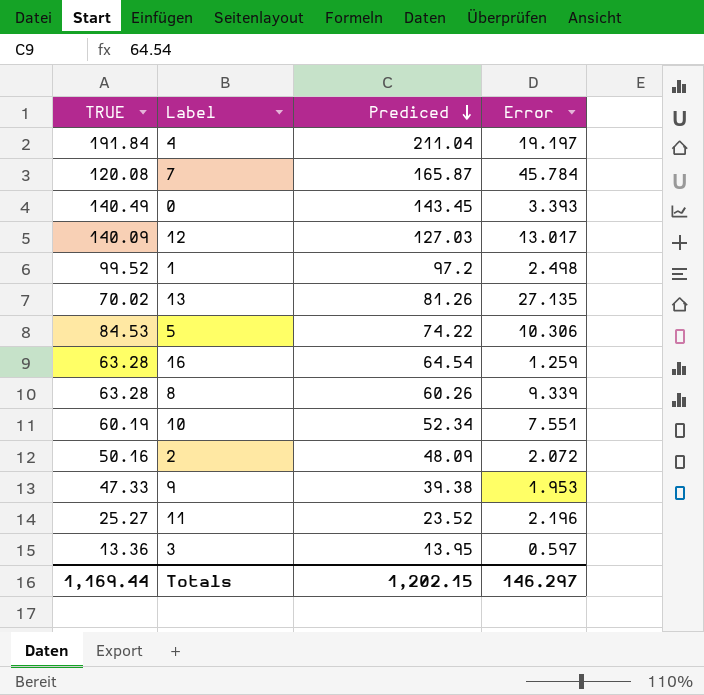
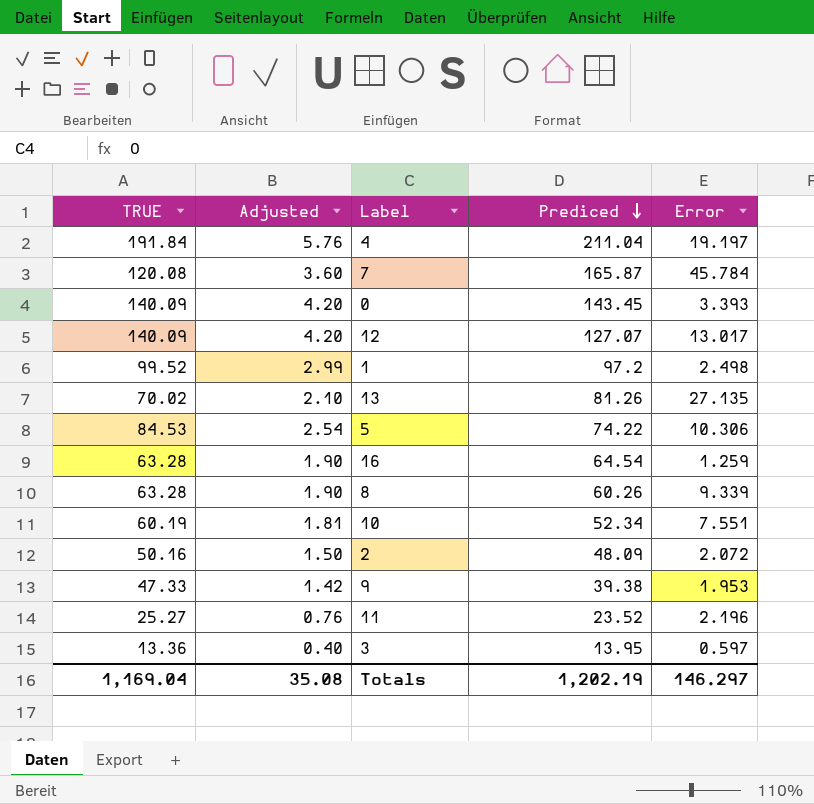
column Adjusted | formula: none -> [TRUE] * 0.03
0 | TRUE: 140.49 -> 140.09
12 | Prediced: 127.03 -> 127.07
Totals | TRUE: 1,169.44 -> 1,169.04
Totals | Prediced: 1,202.15 -> 1,202.19

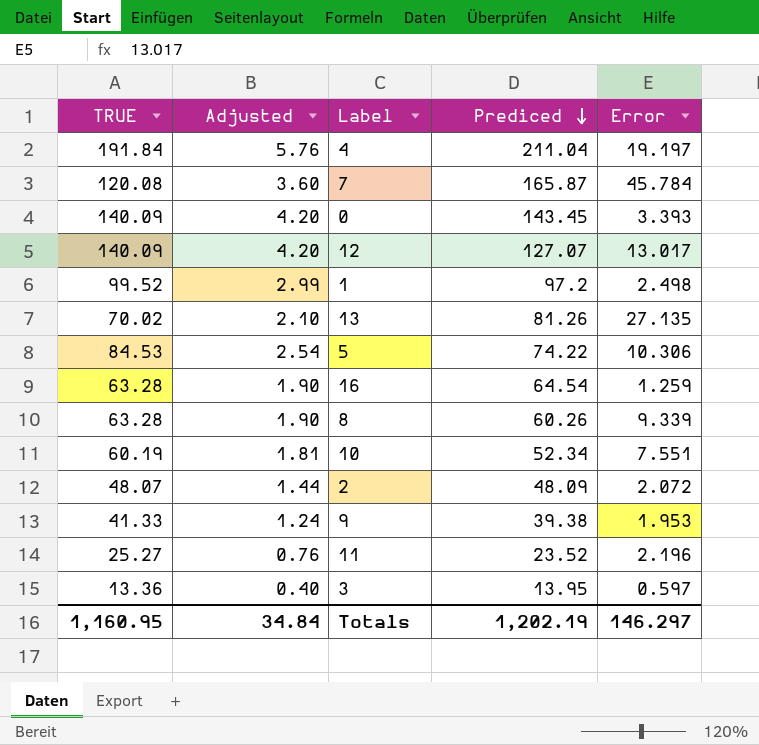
2 | TRUE: 50.16 -> 48.07
2 | Adjusted: 1.50 -> 1.44
9 | TRUE: 47.33 -> 41.33
9 | Adjusted: 1.42 -> 1.24
Totals | TRUE: 1,169.04 -> 1,160.95
Totals | Adjusted: 35.08 -> 34.84

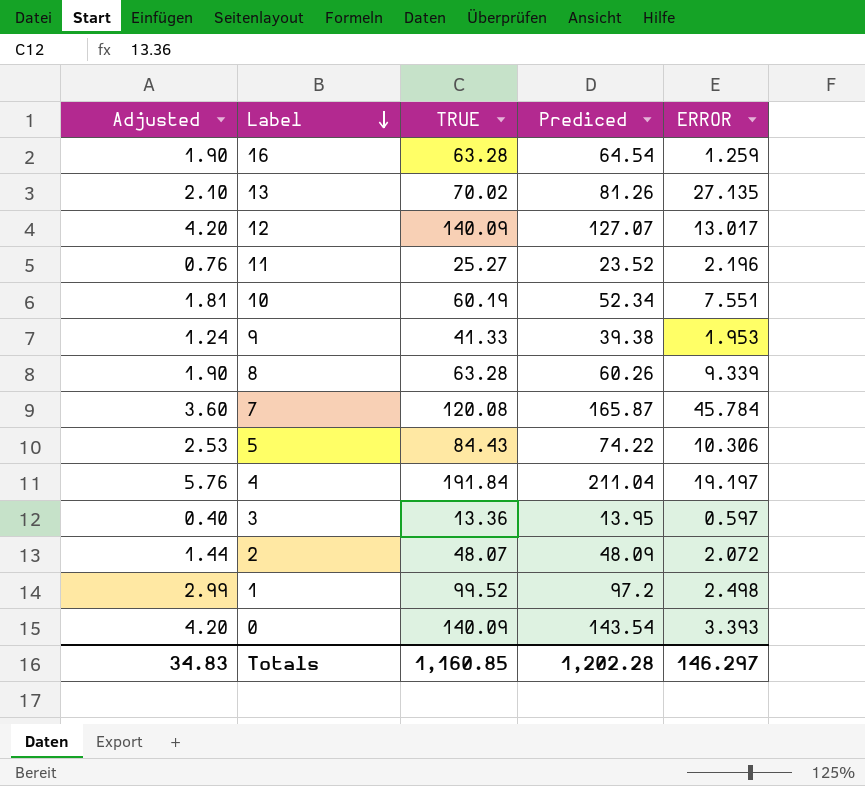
row order: Prediced descending -> Label descending
column TRUE | position: 1 -> 3
column name: Error -> ERROR
5 | Adjusted: 2.54 -> 2.53
5 | TRUE: 84.53 -> 84.43
0 | Prediced: 143.45 -> 143.54
Totals | Adjusted: 34.84 -> 34.83
Totals | TRUE: 1,160.95 -> 1,160.85
Totals | Prediced: 1,202.19 -> 1,202.28

